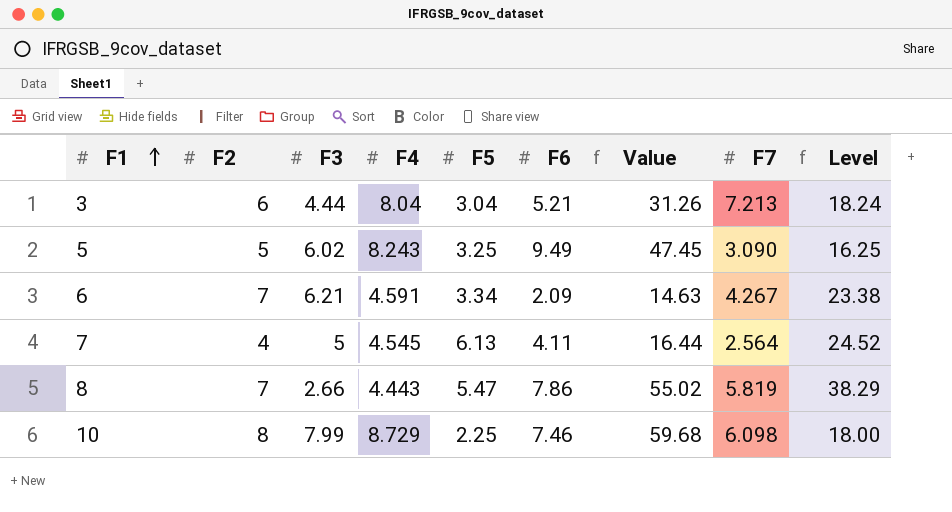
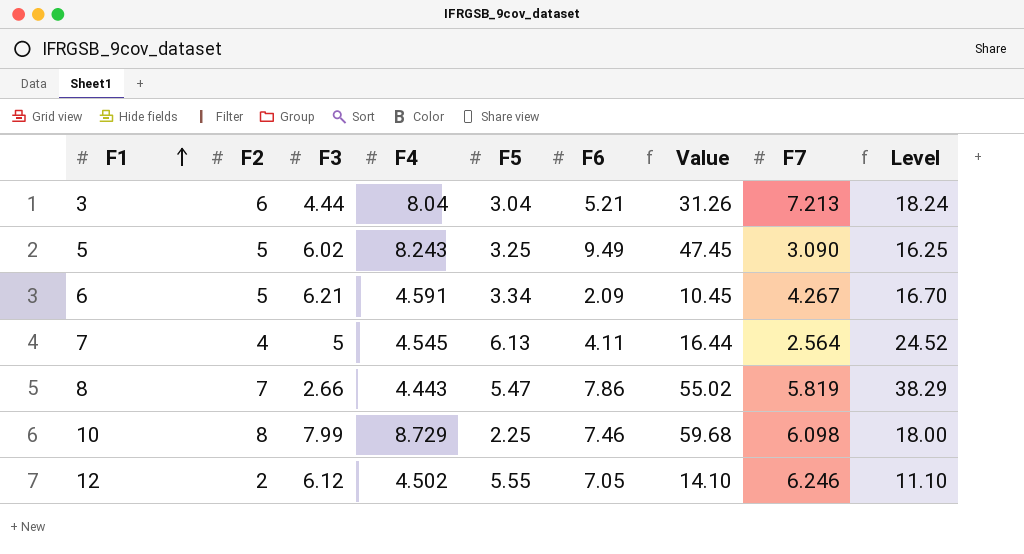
6 | F2: 7 -> 5
6 | Value: 14.63 -> 10.45
6 | Level: 23.38 -> 16.70
row 12: none -> 2 | 6.12 | 4.502 | 5.55 | 7.05 | 14.10 | 6.246 | 11.10

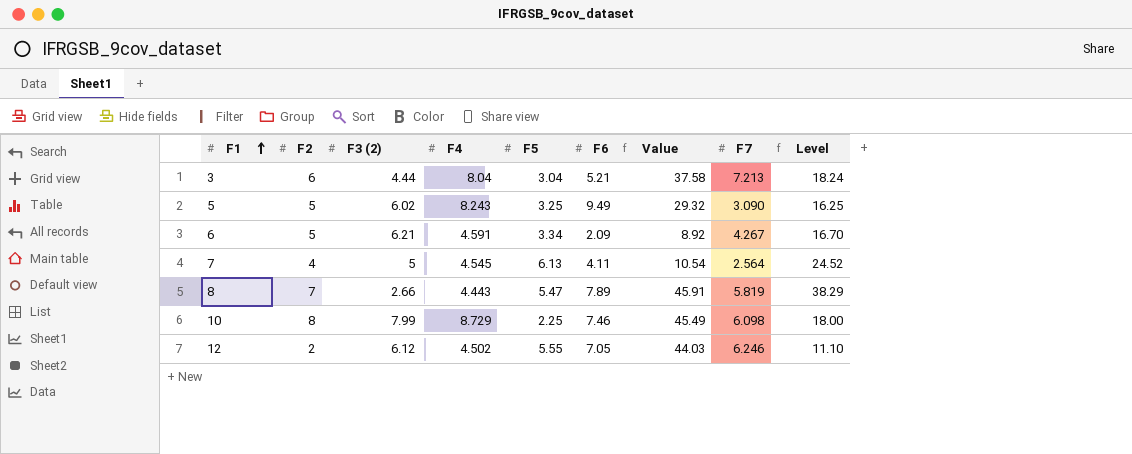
column name: F3 -> F3 (2)
column Value | formula: [F2] * [F6] -> [F6] * [F7]
8 | F6: 7.86 -> 7.89

